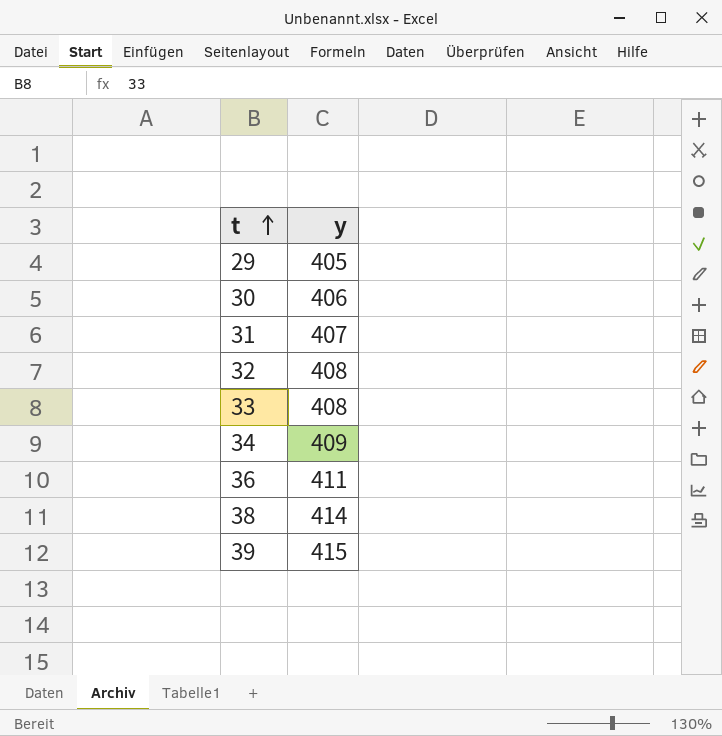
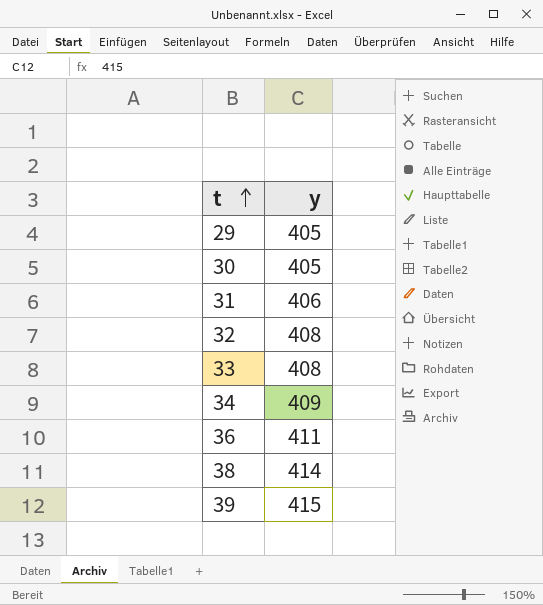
30 | y: 406 -> 405
31 | y: 407 -> 406

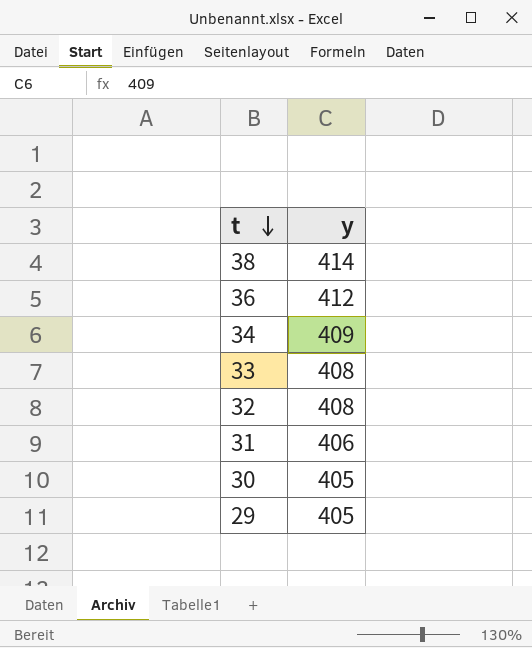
row order: t ascending -> t descending
row 39: 415 -> none
36 | y: 411 -> 412

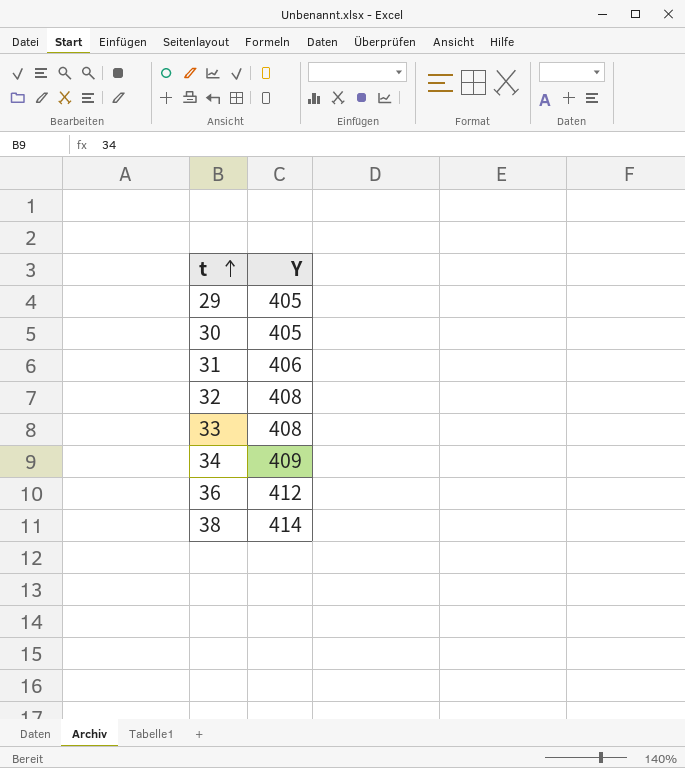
row order: t descending -> t ascending
column name: y -> Y

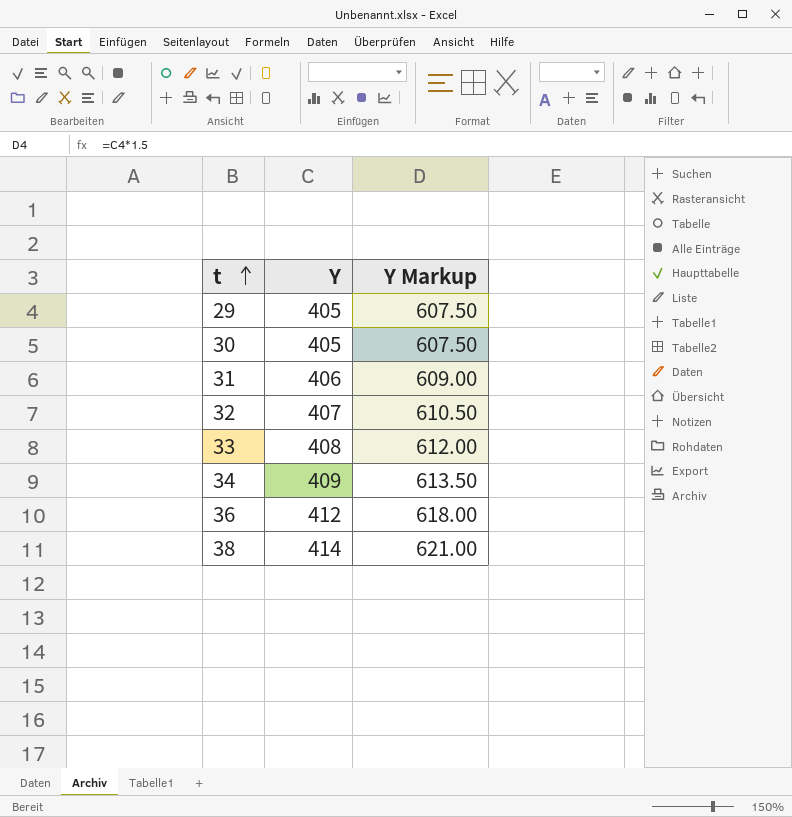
column Y Markup | formula: none -> [Y] * 1.5
32 | Y: 408 -> 407

